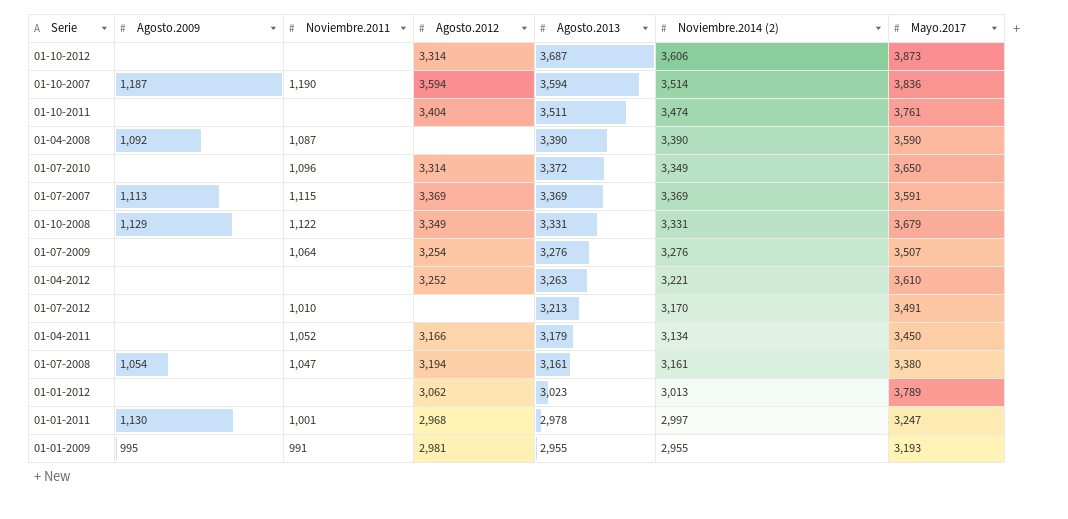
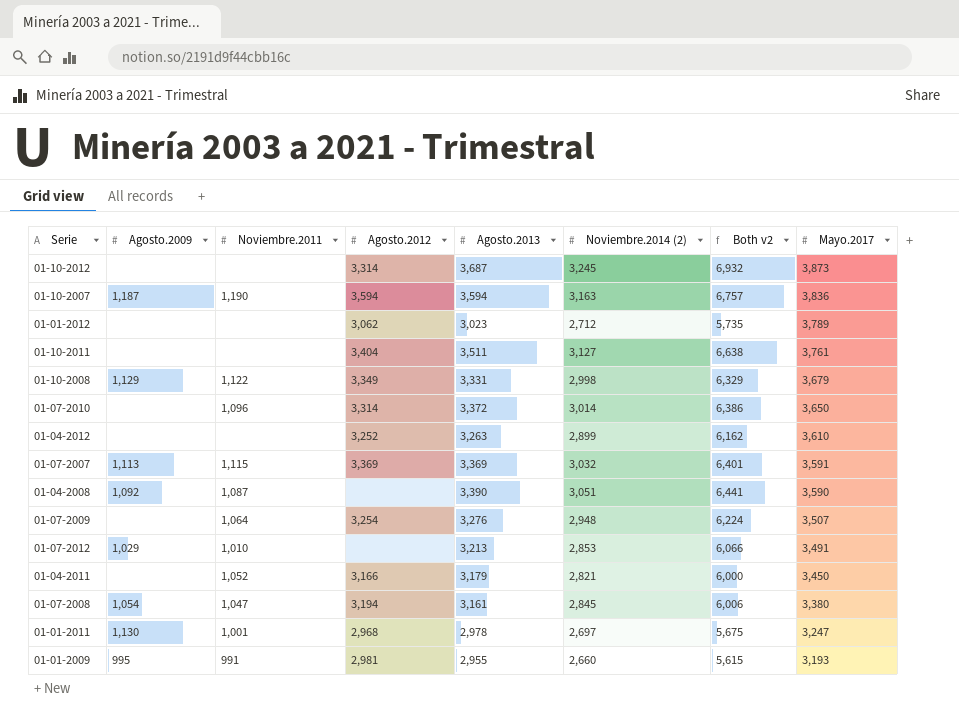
row order: Agosto.2013 descending -> Mayo.2017 descending
column Both v2 | formula: none -> [Agosto.2013] + [Noviembre.2014 (2)]
01-10-2012 | Noviembre.2014 (2): 3,606 -> 3,245
01-10-2007 | Noviembre.2014 (2): 3,514 -> 3,163
01-01-2012 | Noviembre.2014 (2): 3,013 -> 2,712
01-10-2011 | Noviembre.2014 (2): 3,474 -> 3,127
01-10-2008 | Noviembre.2014 (2): 3,331 -> 2,998
01-07-2010 | Noviembre.2014 (2): 3,349 -> 3,014
01-04-2012 | Noviembre.2014 (2): 3,221 -> 2,899
01-07-2007 | Noviembre.2014 (2): 3,369 -> 3,032
01-04-2008 | Noviembre.2014 (2): 3,390 -> 3,051
01-07-2009 | Noviembre.2014 (2): 3,276 -> 2,948
01-07-2012 | Agosto.2009: none -> 1,029
01-07-2012 | Noviembre.2014 (2): 3,170 -> 2,853
01-04-2011 | Noviembre.2014 (2): 3,134 -> 2,821
01-07-2008 | Noviembre.2014 (2): 3,161 -> 2,845
01-01-2011 | Noviembre.2014 (2): 2,997 -> 2,697
01-01-2009 | Noviembre.2014 (2): 2,955 -> 2,660

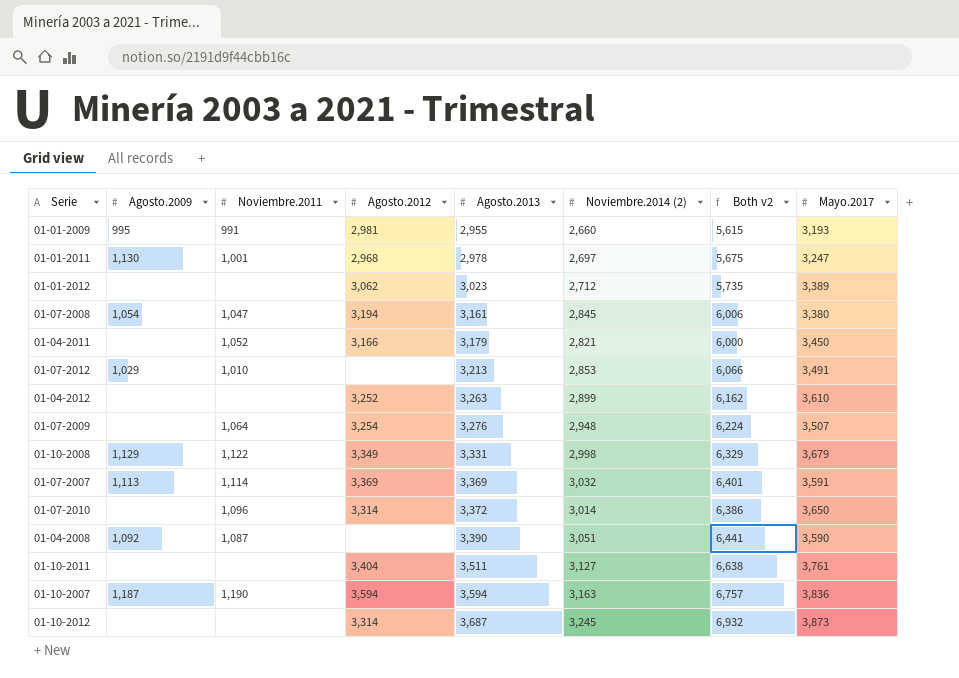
row order: Mayo.2017 descending -> Agosto.2013 ascending
01-01-2012 | Mayo.2017: 3,789 -> 3,389
01-07-2007 | Noviembre.2011: 1,115 -> 1,114

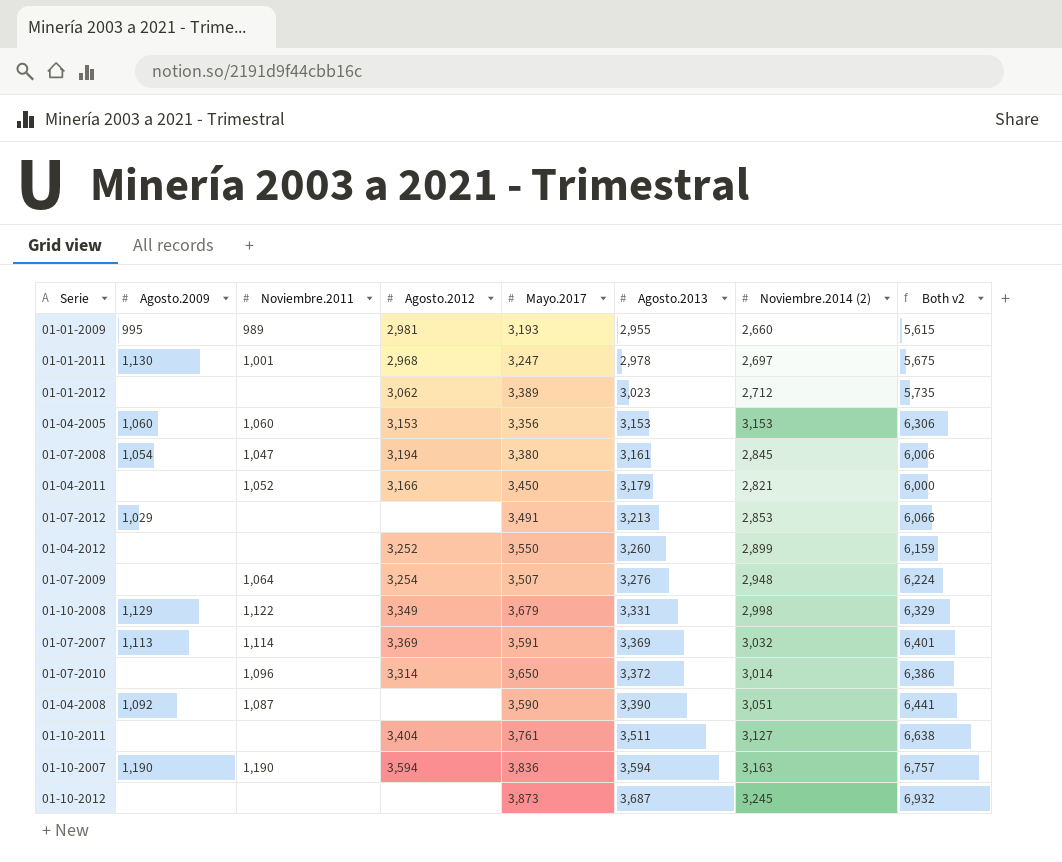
column Mayo.2017 | position: 8 -> 5
01-01-2009 | Noviembre.2011: 991 -> 989
row 01-04-2005: none -> 1,060 | 1,060 | 3,153 | 3,356 | 3,153 | 3,153 | 6,306
01-07-2012 | Noviembre.2011: 1,010 -> none
01-04-2012 | Mayo.2017: 3,610 -> 3,550
01-04-2012 | Agosto.2013: 3,263 -> 3,260
01-04-2012 | Both v2: 6,162 -> 6,159
01-10-2007 | Agosto.2009: 1,187 -> 1,190
01-10-2012 | Agosto.2012: 3,314 -> none

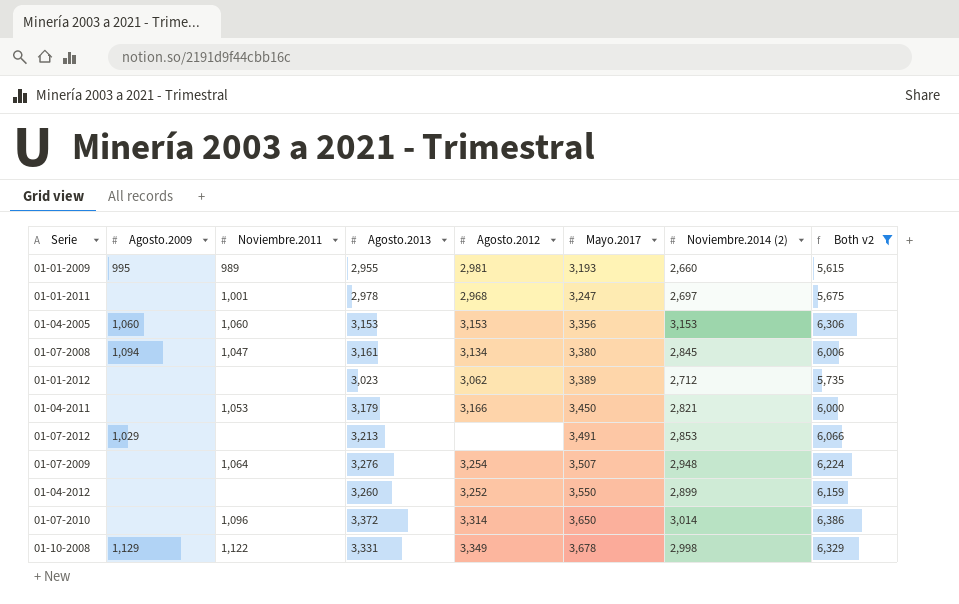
filter: none -> Both v2 <= 6,386
row order: Agosto.2013 ascending -> Mayo.2017 ascending
column Agosto.2013 | position: 6 -> 4
01-01-2011 | Agosto.2009: 1,130 -> none
01-07-2008 | Agosto.2009: 1,054 -> 1,094
01-07-2008 | Agosto.2012: 3,194 -> 3,134
01-04-2011 | Noviembre.2011: 1,052 -> 1,053
01-10-2008 | Mayo.2017: 3,679 -> 3,678

